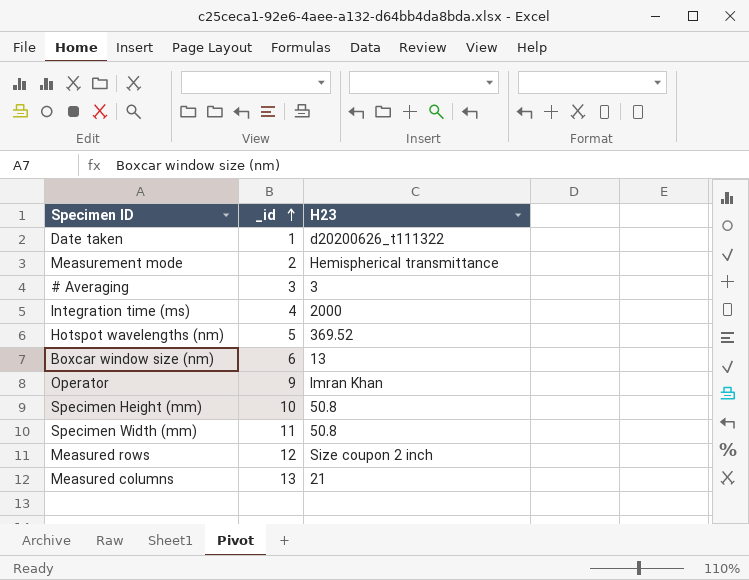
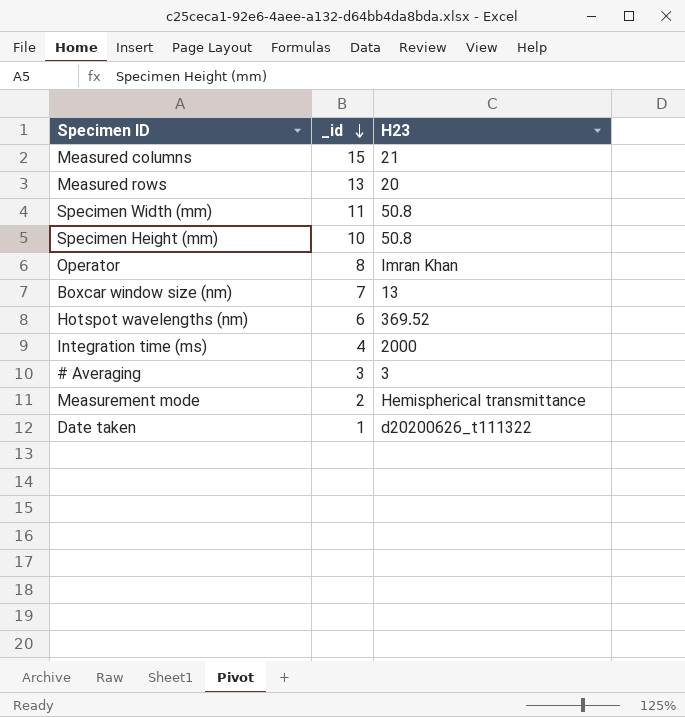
row order: _id ascending -> _id descending
Measured columns | _id: 13 -> 15
Measured rows | _id: 12 -> 13
Measured rows | H23: Size coupon 2 inch -> 20
Operator | _id: 9 -> 8
Boxcar window size (nm) | _id: 6 -> 7
Hotspot wavelengths (nm) | _id: 5 -> 6

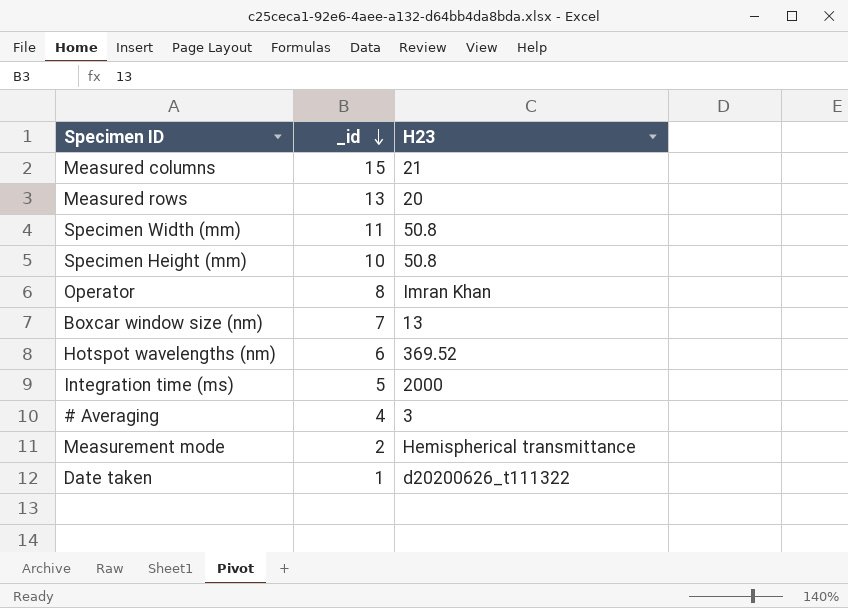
Integration time (ms) | _id: 4 -> 5
# Averaging | _id: 3 -> 4

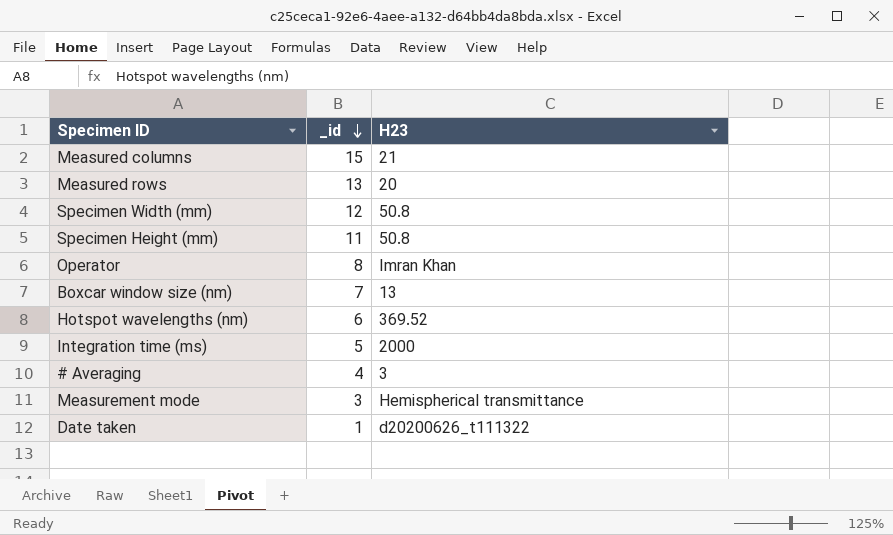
Specimen Width (mm) | _id: 11 -> 12
Specimen Height (mm) | _id: 10 -> 11
Measurement mode | _id: 2 -> 3

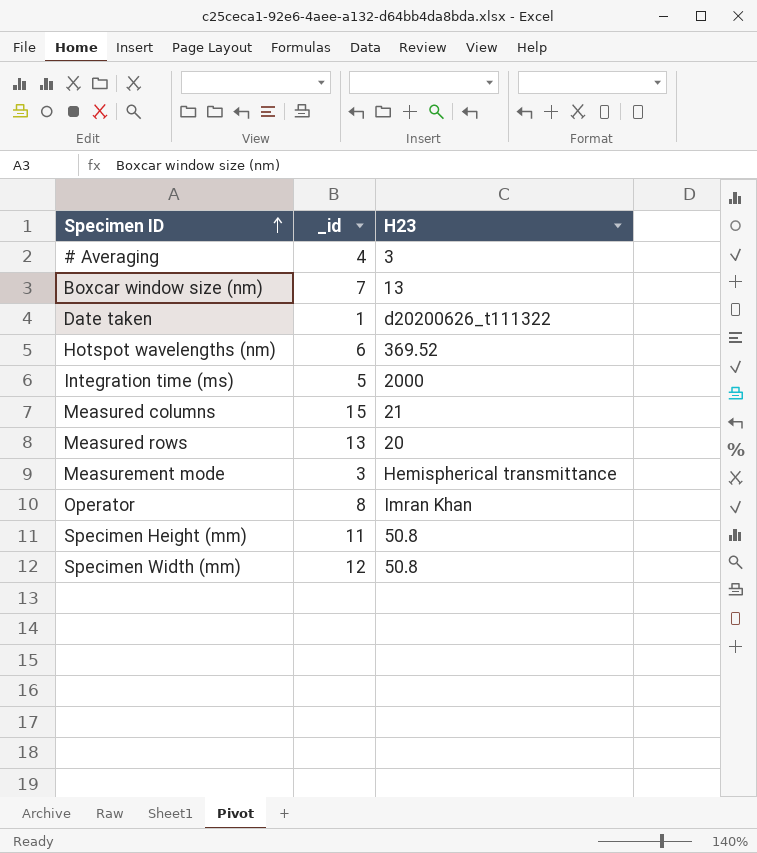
row order: _id descending -> Specimen ID ascending

